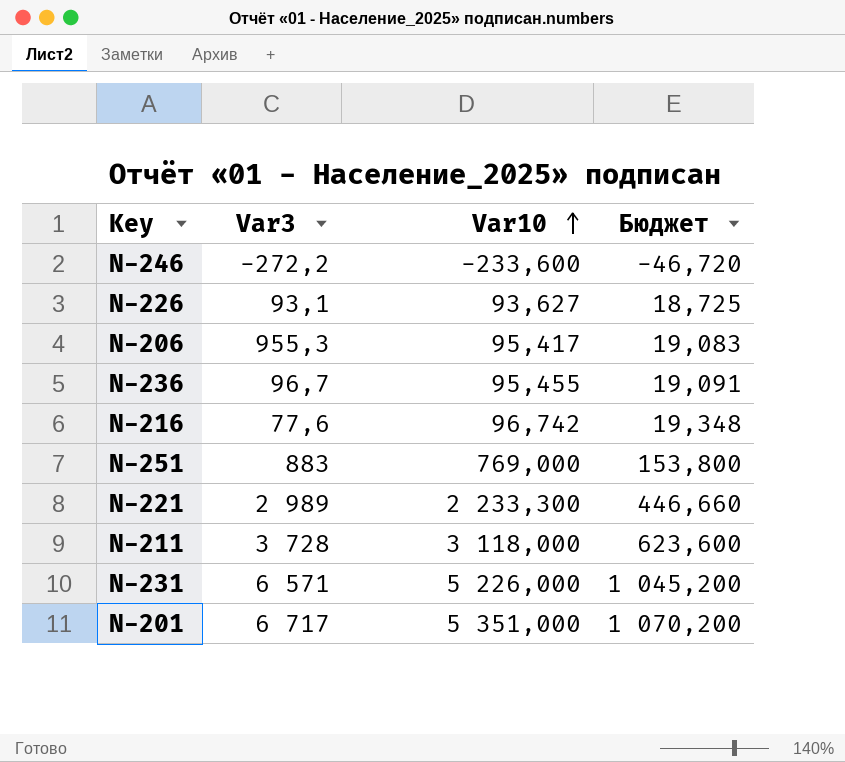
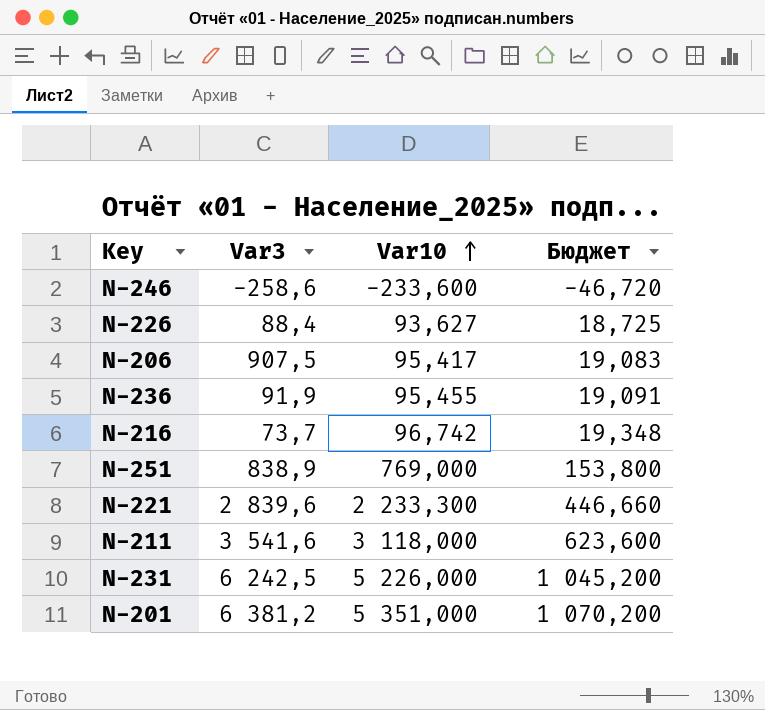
N-246 | Var3: -272,2 -> -258,6
N-226 | Var3: 93,1 -> 88,4
N-206 | Var3: 955,3 -> 907,5
N-236 | Var3: 96,7 -> 91,9
N-216 | Var3: 77,6 -> 73,7
N-251 | Var3: 883 -> 838,9
N-221 | Var3: 2 989 -> 2 839,6
N-211 | Var3: 3 728 -> 3 541,6
N-231 | Var3: 6 571 -> 6 242,5
N-201 | Var3: 6 717 -> 6 381,2

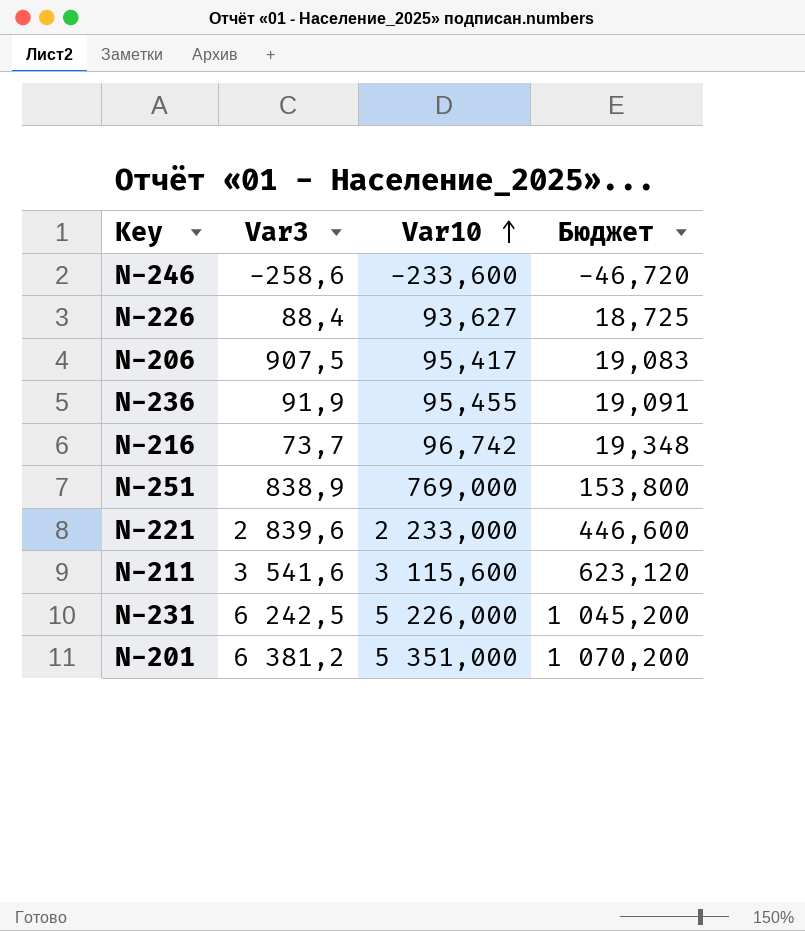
N-221 | Var10: 2 233,300 -> 2 233,000
N-221 | Бюджет: 446,660 -> 446,600
N-211 | Var10: 3 118,000 -> 3 115,600
N-211 | Бюджет: 623,600 -> 623,120

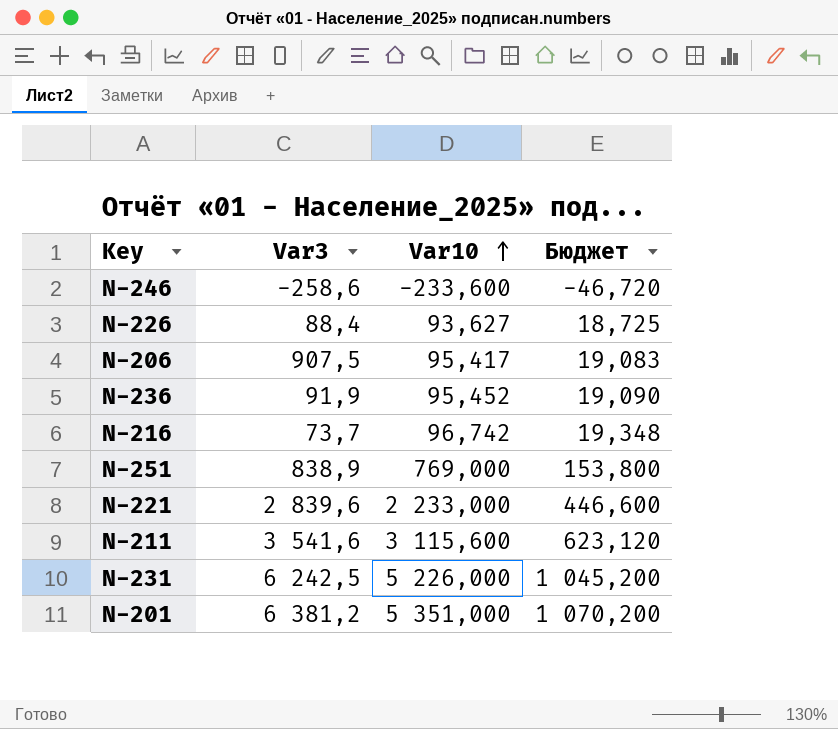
N-236 | Var10: 95,455 -> 95,452
N-236 | Бюджет: 19,091 -> 19,090

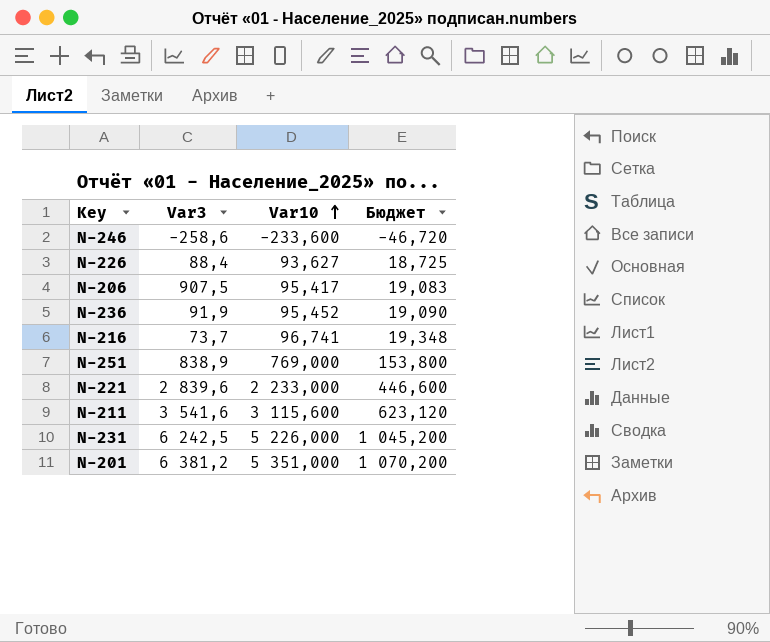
N-216 | Var10: 96,742 -> 96,741

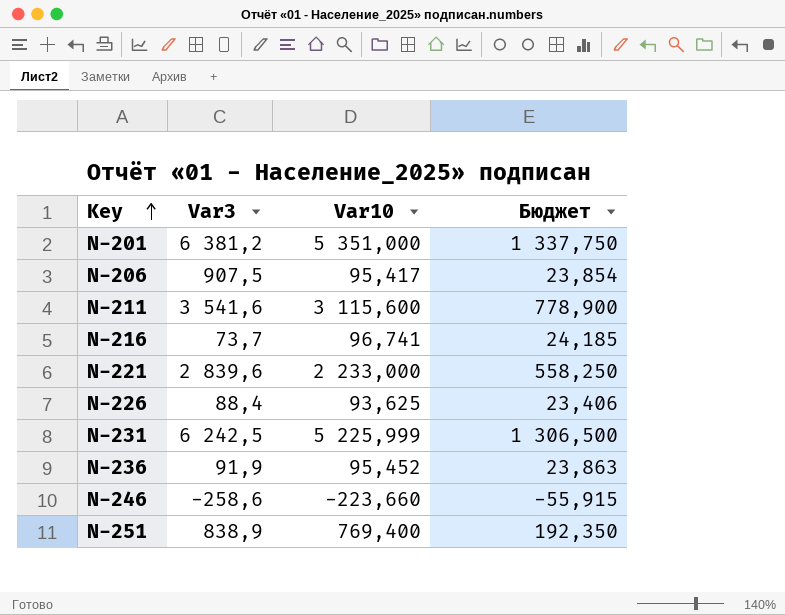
row order: Var10 ascending -> Key ascending
column Бюджет | formula: [Var10] * 0,2 -> [Var10] * 0,25
N-226 | Var10: 93,627 -> 93,625
N-231 | Var10: 5 226,000 -> 5 225,999
N-246 | Var10: -233,600 -> -223,660
N-251 | Var10: 769,000 -> 769,400

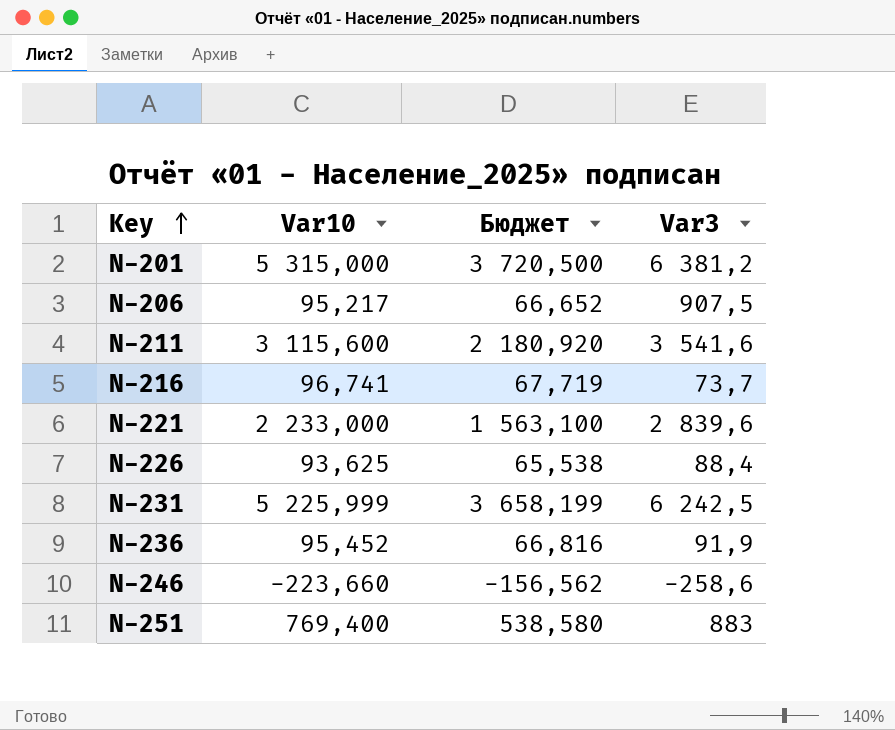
column Бюджет | formula: [Var10] * 0,25 -> [Var10] * 0,7
column Var3 | position: 2 -> 4
N-201 | Var10: 5 351,000 -> 5 315,000
N-206 | Var10: 95,417 -> 95,217
N-251 | Var3: 838,9 -> 883

